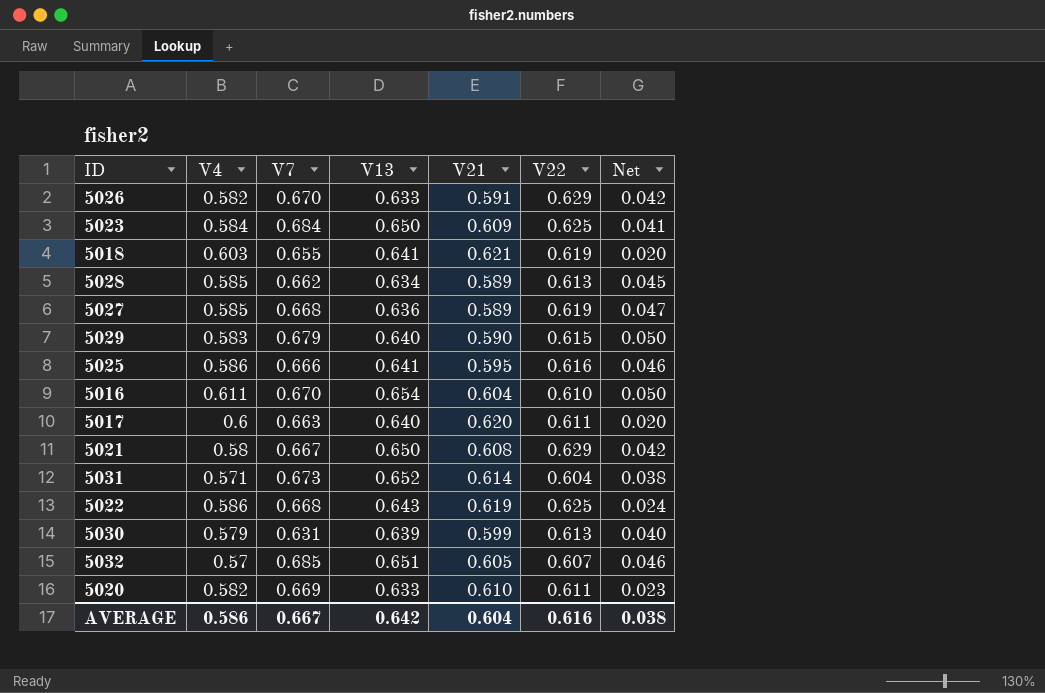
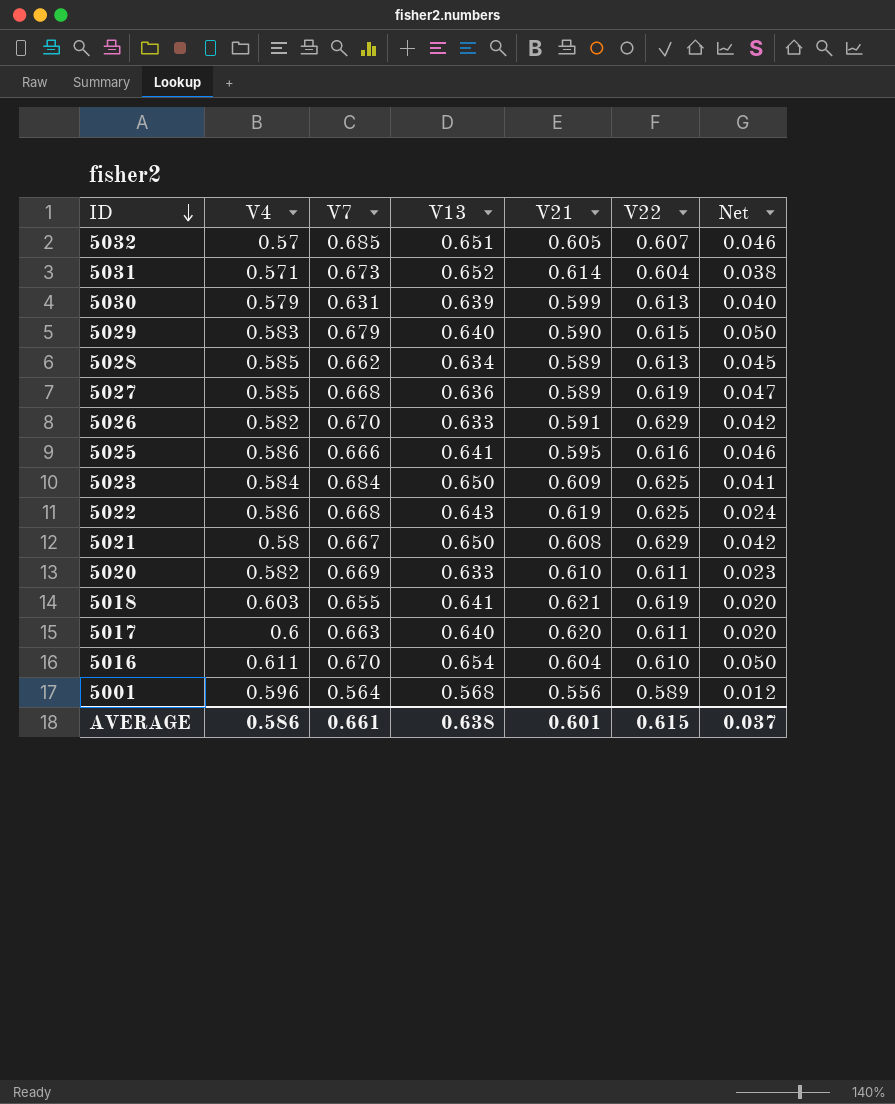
row order: none -> ID descending
row 5001: none -> 0.596 | 0.564 | 0.568 | 0.556 | 0.589 | 0.012
AVERAGE | V7: 0.667 -> 0.661
AVERAGE | V13: 0.642 -> 0.638
AVERAGE | V21: 0.604 -> 0.601
AVERAGE | V22: 0.616 -> 0.615
AVERAGE | Net: 0.038 -> 0.037

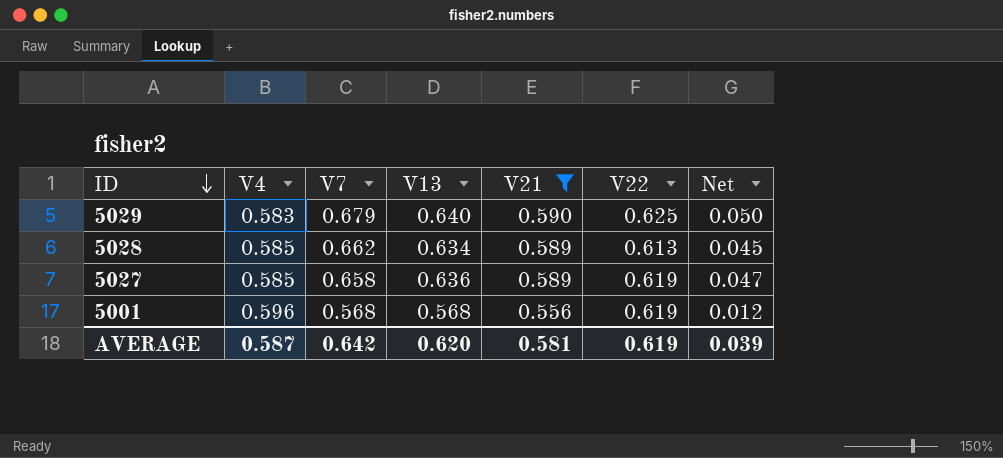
filter: none -> V21 <= 0.590
5029 | V22: 0.615 -> 0.625
5027 | V7: 0.668 -> 0.658
5001 | V7: 0.564 -> 0.568
5001 | V22: 0.589 -> 0.619
AVERAGE | V4: 0.586 -> 0.587
AVERAGE | V7: 0.661 -> 0.642
AVERAGE | V13: 0.638 -> 0.620
AVERAGE | V21: 0.601 -> 0.581
AVERAGE | V22: 0.615 -> 0.619
AVERAGE | Net: 0.037 -> 0.039

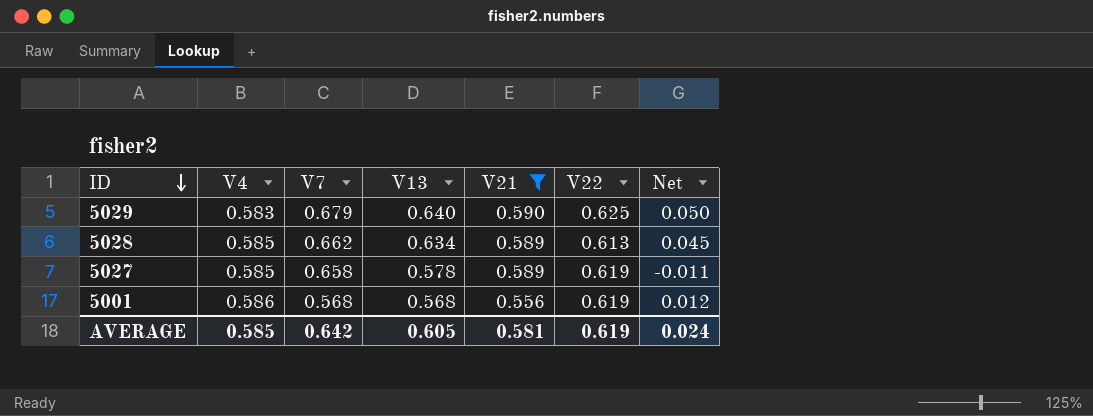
5027 | V13: 0.636 -> 0.578
5027 | Net: 0.047 -> -0.011
5001 | V4: 0.596 -> 0.586
AVERAGE | V4: 0.587 -> 0.585
AVERAGE | V13: 0.620 -> 0.605
AVERAGE | Net: 0.039 -> 0.024

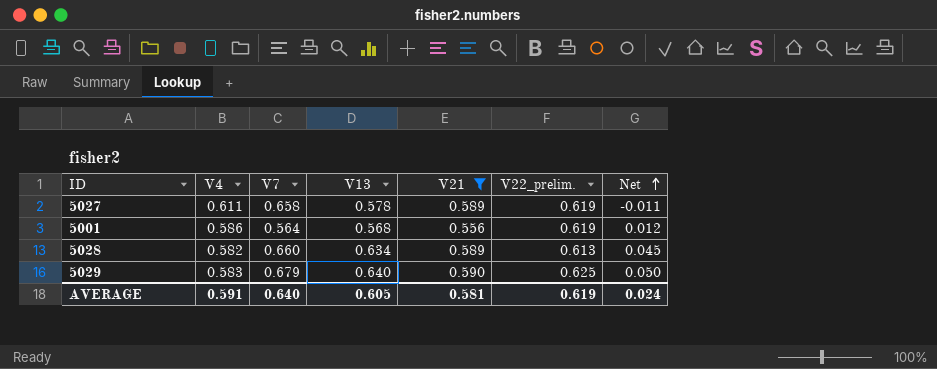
row order: ID descending -> Net ascending
column name: V22 -> V22_prelim.
5027 | V4: 0.585 -> 0.611
5001 | V7: 0.568 -> 0.564
5028 | V4: 0.585 -> 0.582
5028 | V7: 0.662 -> 0.660
AVERAGE | V4: 0.585 -> 0.591
AVERAGE | V7: 0.642 -> 0.640

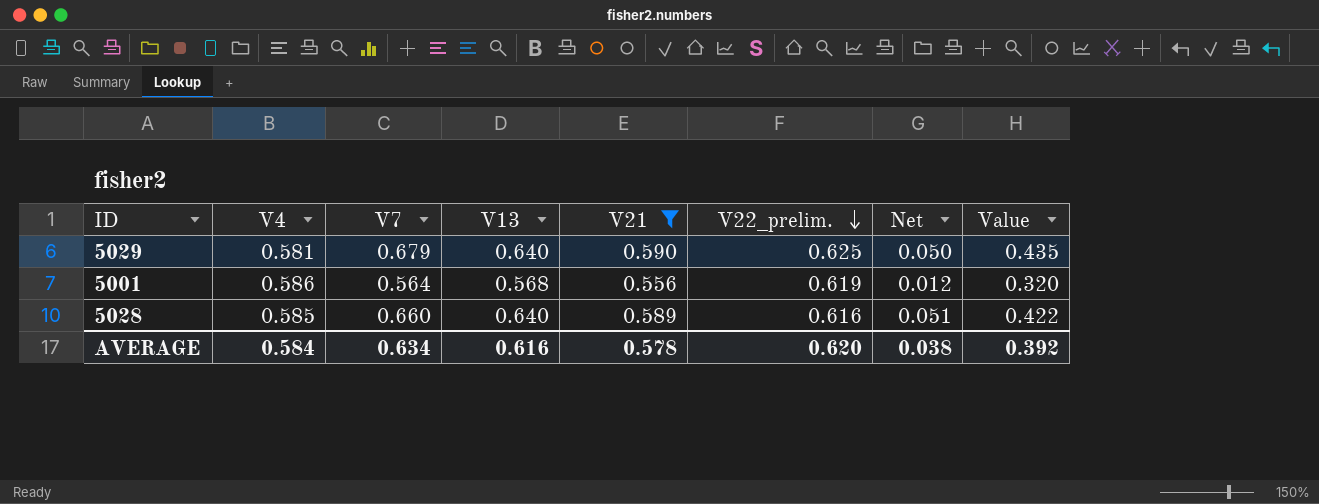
row order: Net ascending -> V22_prelim. descending
column Value | formula: none -> [V7] * [V13]
row 5027: 0.611 | 0.658 | 0.578 | 0.589 | 0.619 | -0.011 -> none
5029 | V4: 0.583 -> 0.581
5028 | V4: 0.582 -> 0.585
5028 | V13: 0.634 -> 0.640
5028 | V22_prelim.: 0.613 -> 0.616
5028 | Net: 0.045 -> 0.051
AVERAGE | V4: 0.591 -> 0.584
AVERAGE | V7: 0.640 -> 0.634
AVERAGE | V13: 0.605 -> 0.616
AVERAGE | V21: 0.581 -> 0.578
AVERAGE | V22_prelim.: 0.619 -> 0.620
AVERAGE | Net: 0.024 -> 0.038

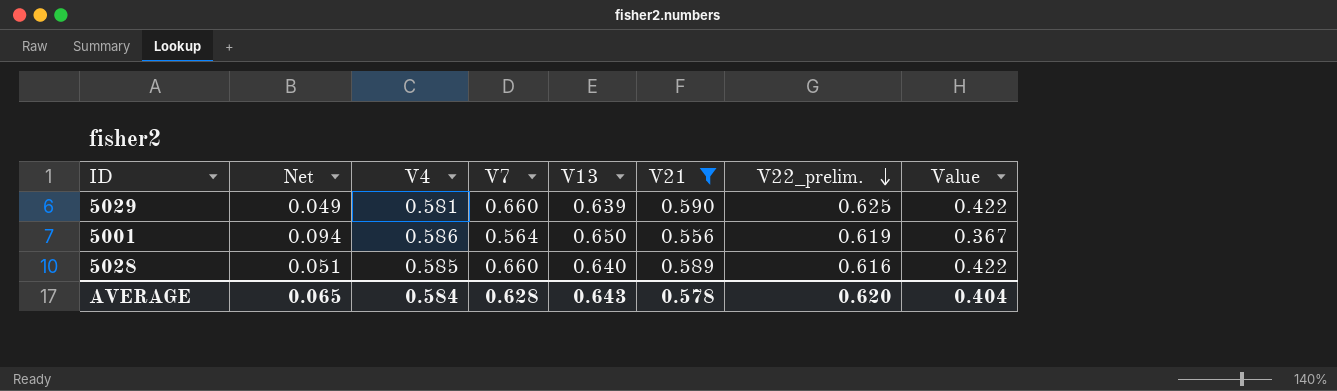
column Net | position: 7 -> 2
5029 | Net: 0.050 -> 0.049
5029 | V7: 0.679 -> 0.660
5029 | V13: 0.640 -> 0.639
5029 | Value: 0.435 -> 0.422
5001 | Net: 0.012 -> 0.094
5001 | V13: 0.568 -> 0.650
5001 | Value: 0.320 -> 0.367
AVERAGE | Net: 0.038 -> 0.065
AVERAGE | V7: 0.634 -> 0.628
AVERAGE | V13: 0.616 -> 0.643
AVERAGE | Value: 0.392 -> 0.404

